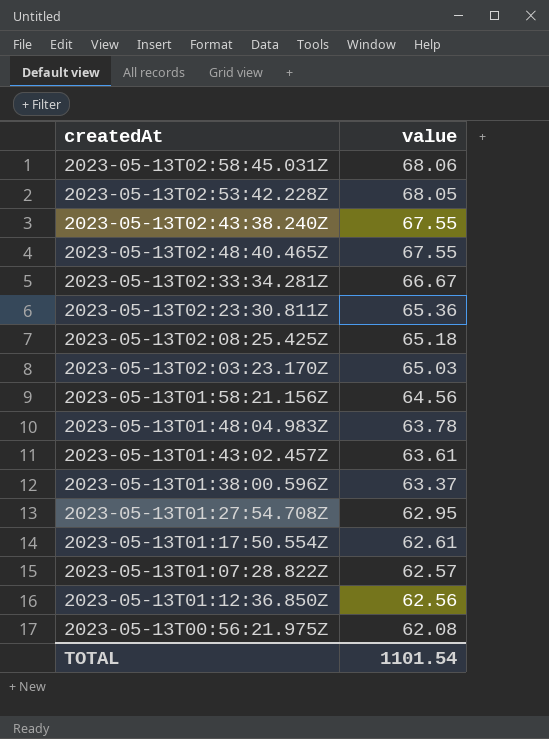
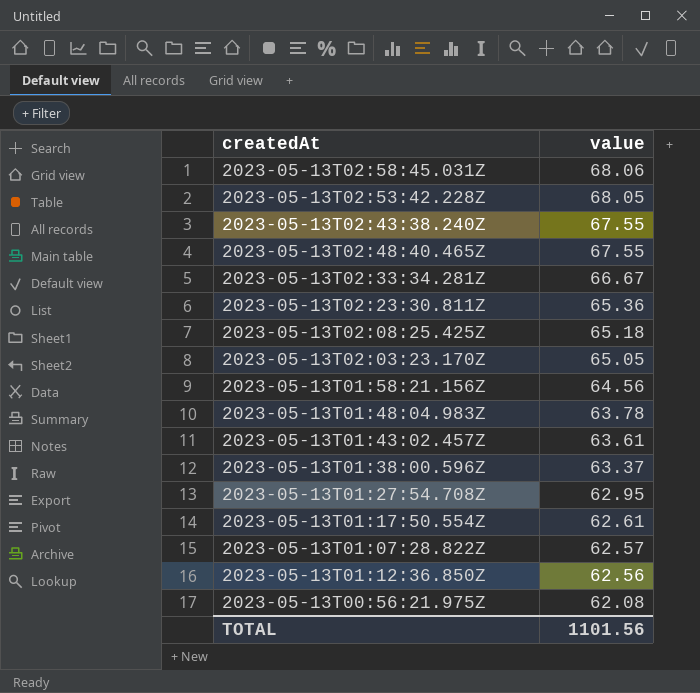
2023-05-13T02:03:23.170Z | value: 65.03 -> 65.05
TOTAL | value: 1101.54 -> 1101.56

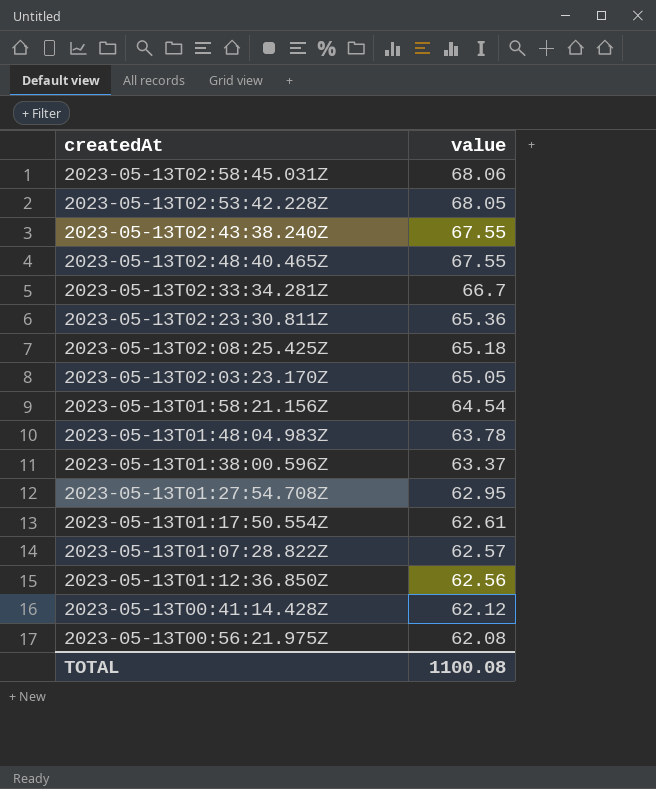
row 2023-05-13T01:43:02.457Z: 63.61 -> none
2023-05-13T02:33:34.281Z | value: 66.67 -> 66.7
2023-05-13T01:58:21.156Z | value: 64.56 -> 64.54
row 2023-05-13T00:41:14.428Z: none -> 62.12
TOTAL | value: 1101.56 -> 1100.08

